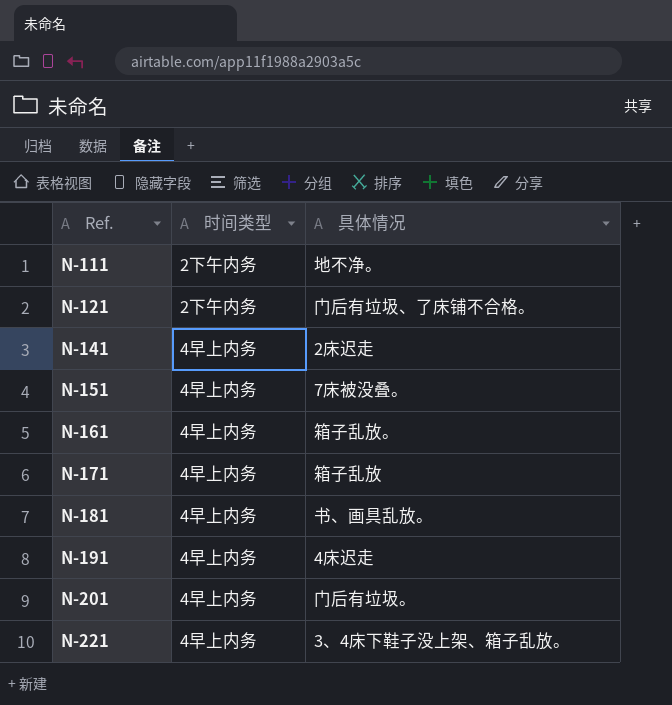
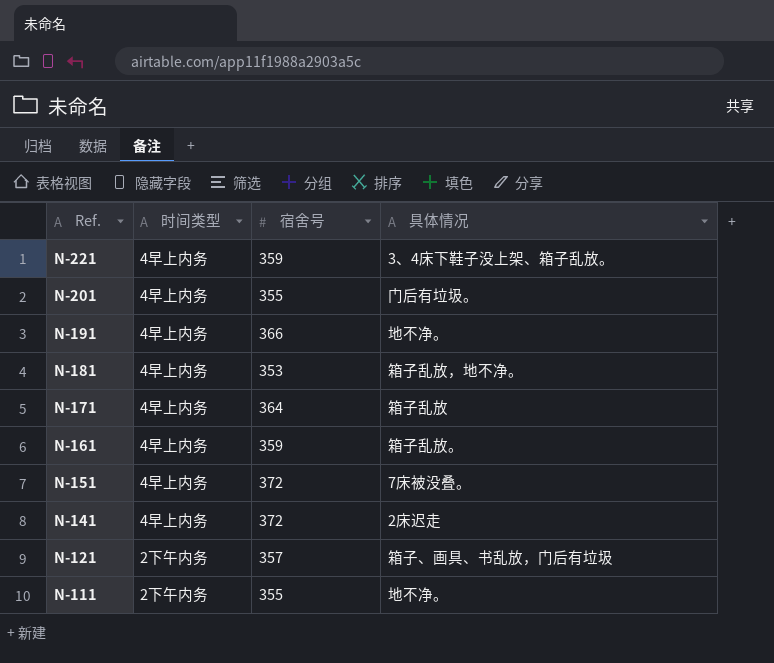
row order: Ref. ascending -> Ref. descending
column 宿舍号 | position: none -> 3
N-191 | 具体情况: 4床迟走 -> 地不净。
N-181 | 具体情况: 书、画具乱放。 -> 箱子乱放，地不净。
N-121 | 具体情况: 门后有垃圾、了床铺不合格。 -> 箱子、画具、书乱放，门后有垃圾

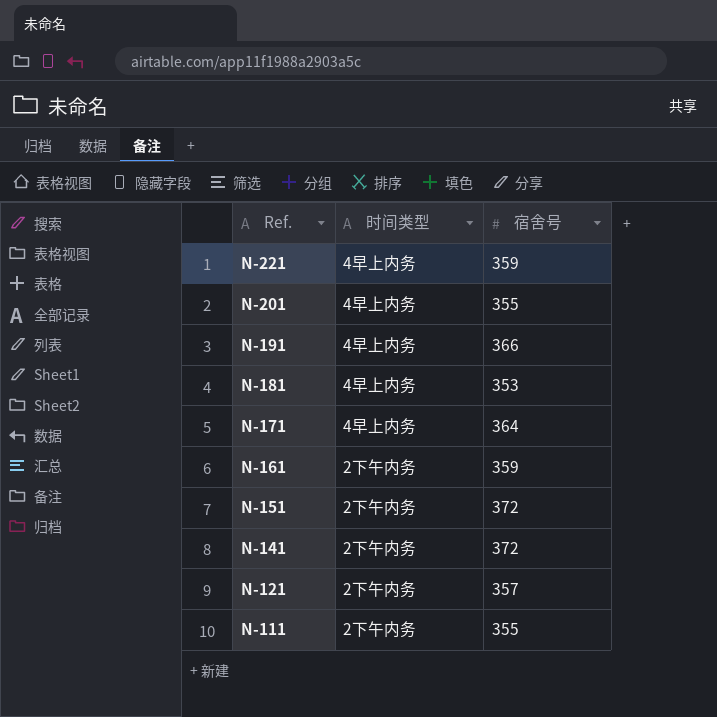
column 具体情况 | position: 4 -> none
N-161 | 时间类型: 4早上内务 -> 2下午内务
N-151 | 时间类型: 4早上内务 -> 2下午内务
N-141 | 时间类型: 4早上内务 -> 2下午内务

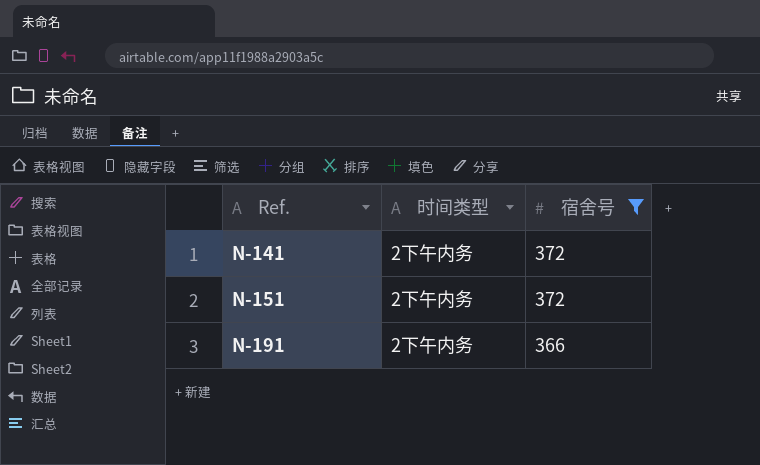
filter: none -> 宿舍号 >= 366
row order: Ref. descending -> Ref. ascending
N-191 | 时间类型: 4早上内务 -> 2下午内务

